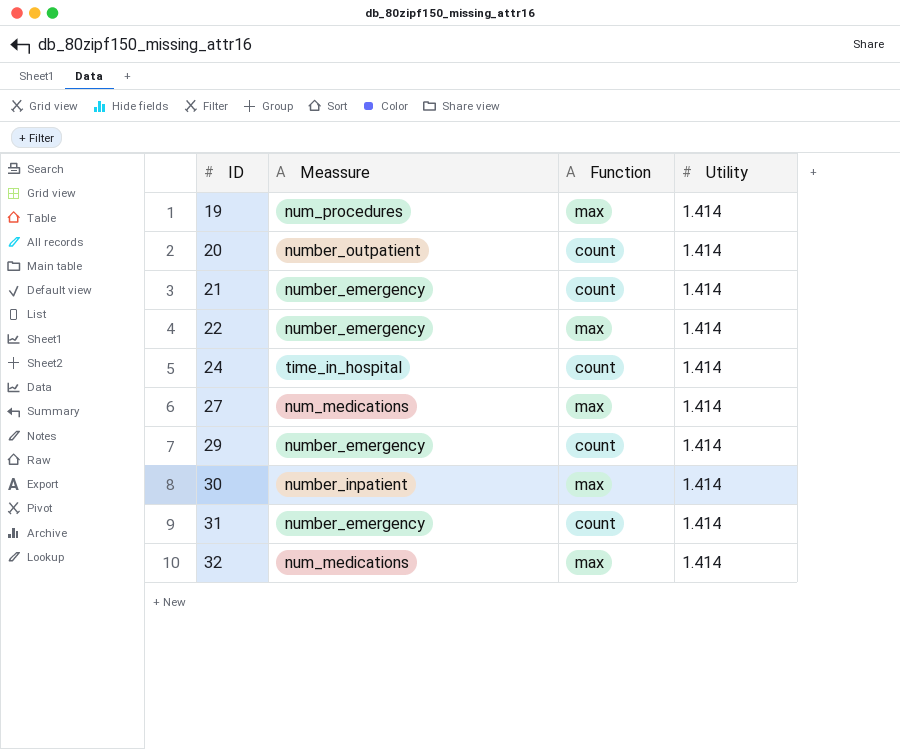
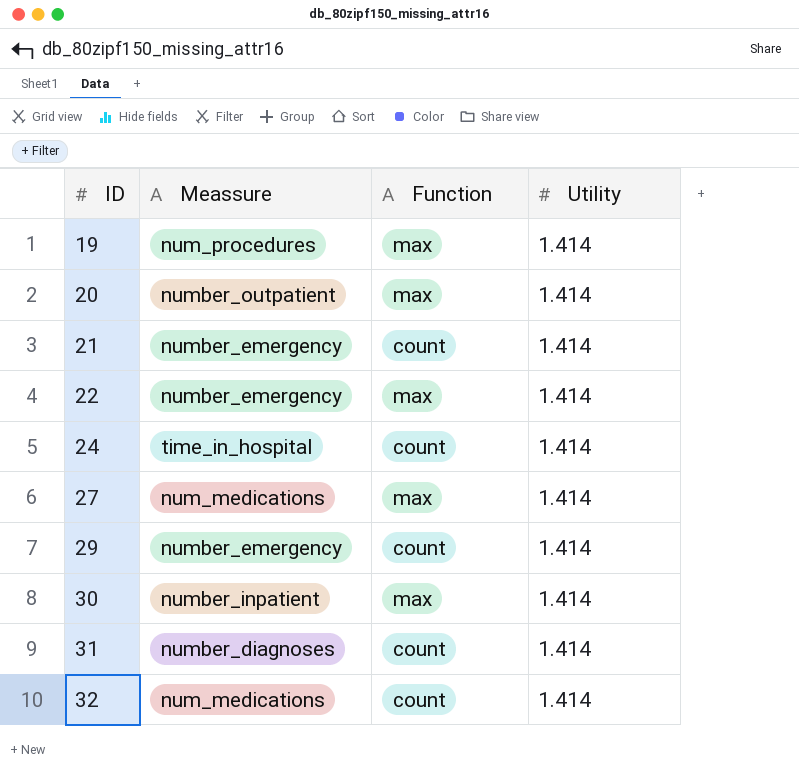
20 | Function: count -> max
31 | Meassure: number_emergency -> number_diagnoses
32 | Function: max -> count

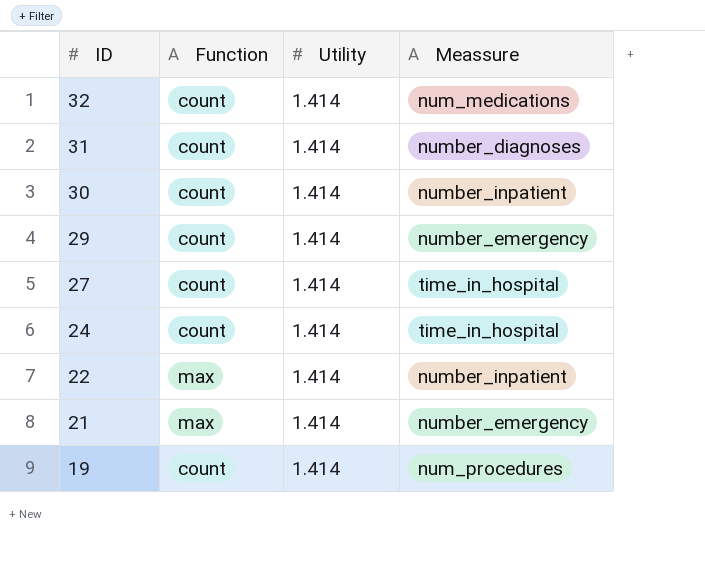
row order: ID ascending -> ID descending
column Meassure | position: 2 -> 4
row 20: number_outpatient | max | 1.414 -> none
30 | Function: max -> count
27 | Function: max -> count
27 | Meassure: num_medications -> time_in_hospital
22 | Meassure: number_emergency -> number_inpatient
21 | Function: count -> max
19 | Function: max -> count

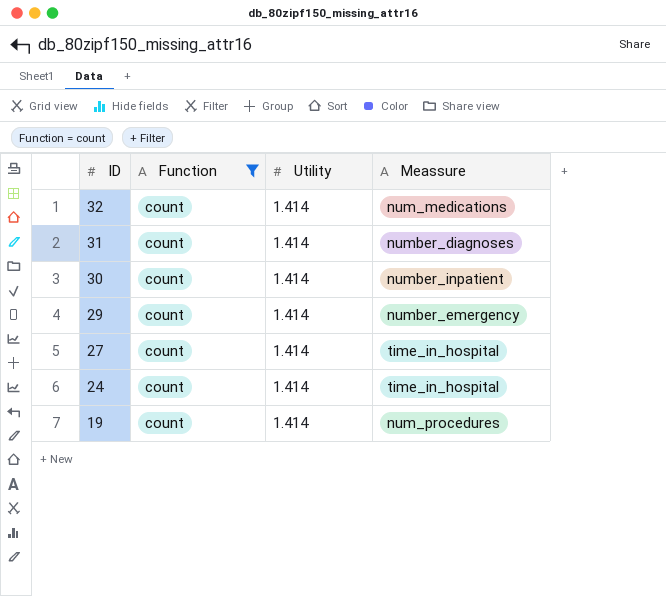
filter: none -> Function = count

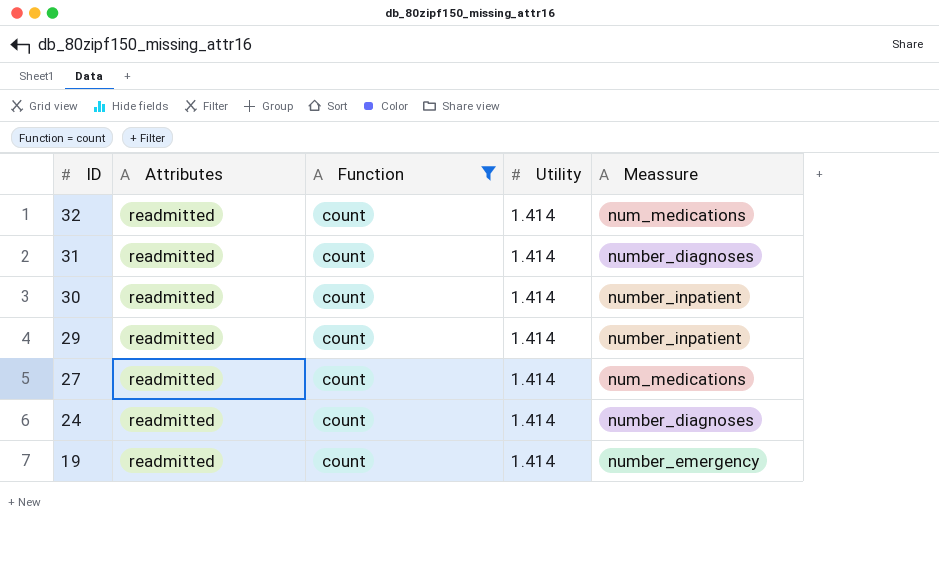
column Attributes | position: none -> 2
29 | Meassure: number_emergency -> number_inpatient
27 | Meassure: time_in_hospital -> num_medications
24 | Meassure: time_in_hospital -> number_diagnoses
19 | Meassure: num_procedures -> number_emergency

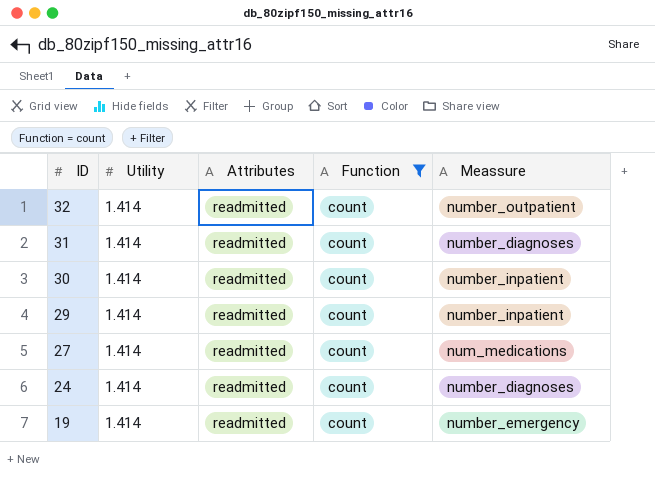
column Utility | position: 4 -> 2
32 | Meassure: num_medications -> number_outpatient

